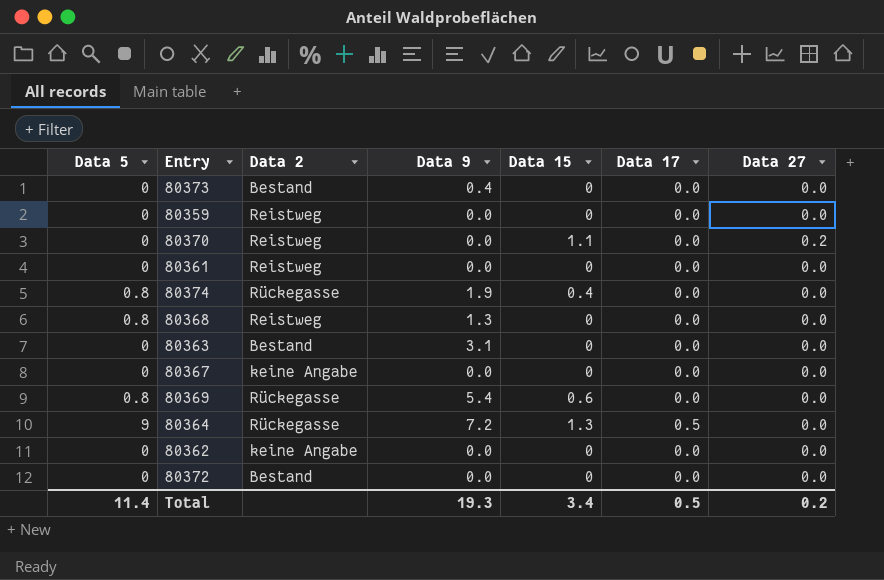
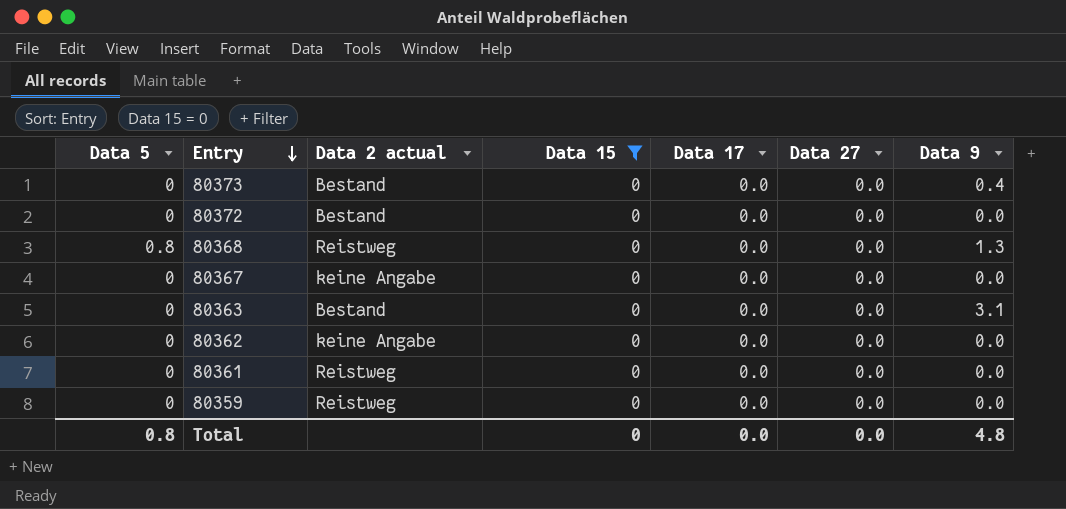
filter: none -> Data 15 = 0
row order: none -> Entry descending
column name: Data 2 -> Data 2 actual
column Data 9 | position: 4 -> 7
Total | Data 5: 11.4 -> 0.8
Total | Data 15: 3.4 -> 0
Total | Data 17: 0.5 -> 0.0
Total | Data 27: 0.2 -> 0.0
Total | Data 9: 19.3 -> 4.8

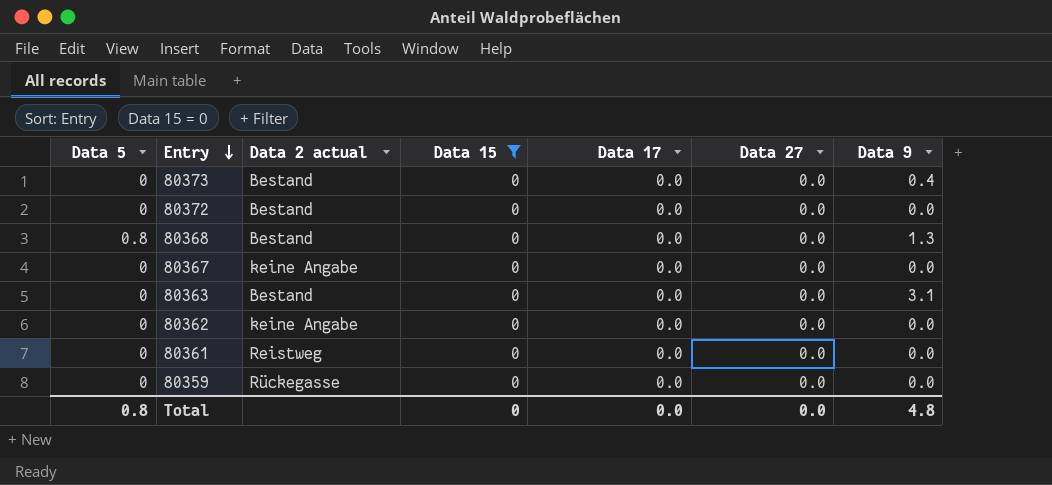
80368 | Data 2 actual: Reistweg -> Bestand
80359 | Data 2 actual: Reistweg -> Rückegasse

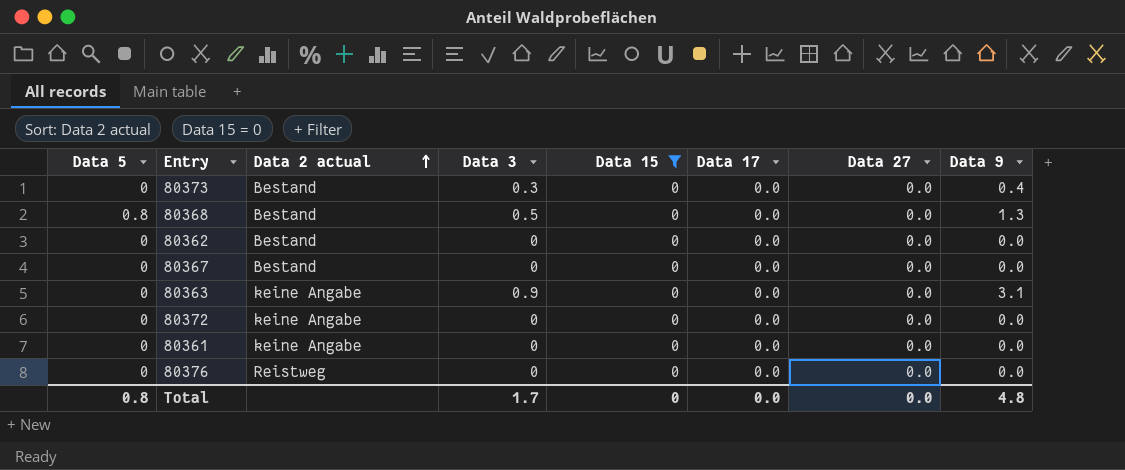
row order: Entry descending -> Data 2 actual ascending
column Data 3 | position: none -> 4
row 80359: 0 | Rückegasse | 0 | 0.0 | 0.0 | 0.0 -> none
80362 | Data 2 actual: keine Angabe -> Bestand
80367 | Data 2 actual: keine Angabe -> Bestand
80363 | Data 2 actual: Bestand -> keine Angabe
80372 | Data 2 actual: Bestand -> keine Angabe
80361 | Data 2 actual: Reistweg -> keine Angabe
row 80376: none -> 0 | Reistweg | 0 | 0 | 0.0 | 0.0 | 0.0

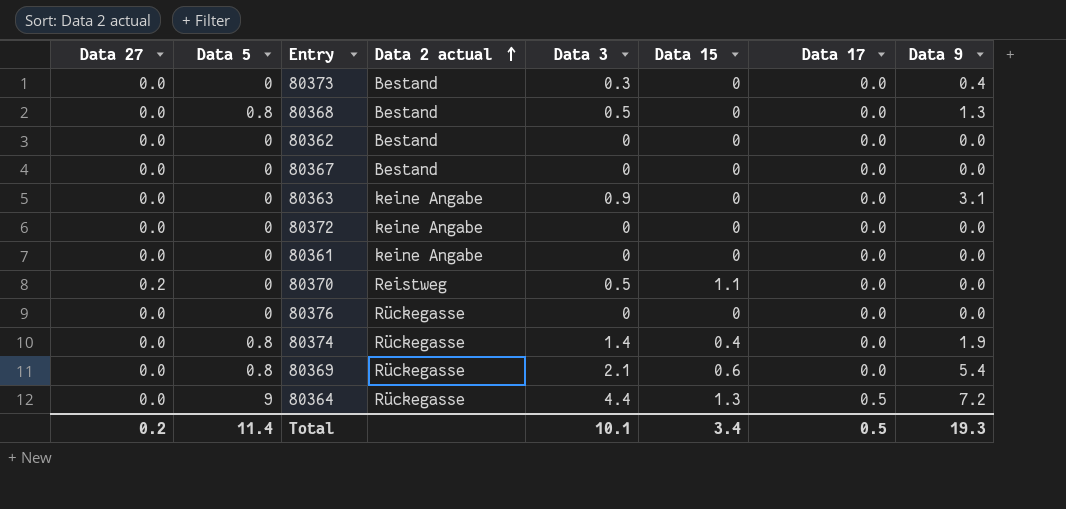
filter: Data 15 = 0 -> none
column Data 27 | position: 7 -> 1
80376 | Data 2 actual: Reistweg -> Rückegasse
Total | Data 27: 0.0 -> 0.2
Total | Data 5: 0.8 -> 11.4
Total | Data 3: 1.7 -> 10.1
Total | Data 15: 0 -> 3.4
Total | Data 17: 0.0 -> 0.5
Total | Data 9: 4.8 -> 19.3

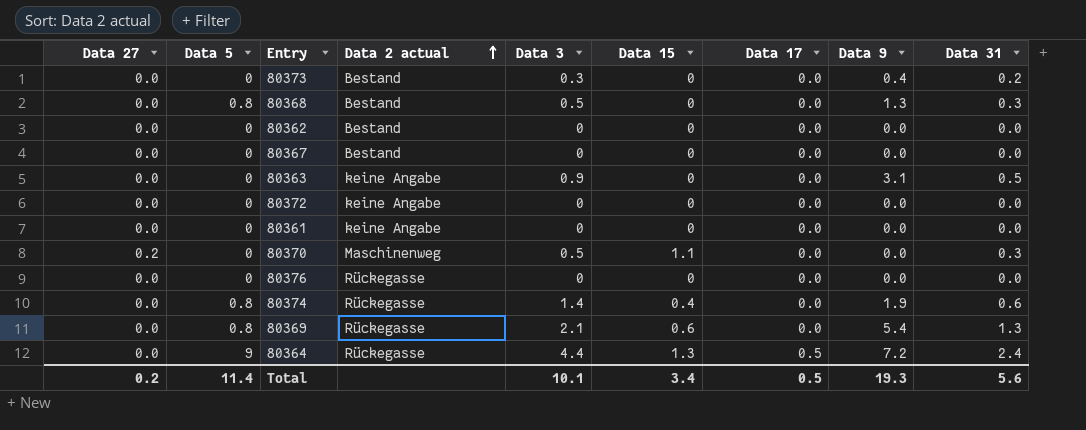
column Data 31 | position: none -> 9
80370 | Data 2 actual: Reistweg -> Maschinenweg

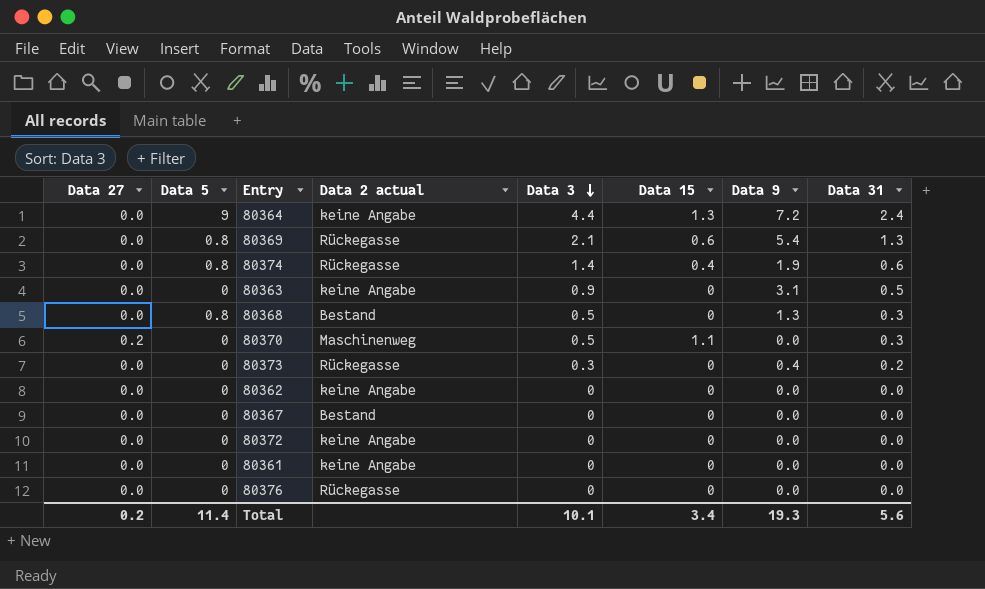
row order: Data 2 actual ascending -> Data 3 descending
column Data 17 | position: 7 -> none
80364 | Data 2 actual: Rückegasse -> keine Angabe
80373 | Data 2 actual: Bestand -> Rückegasse
80362 | Data 2 actual: Bestand -> keine Angabe

